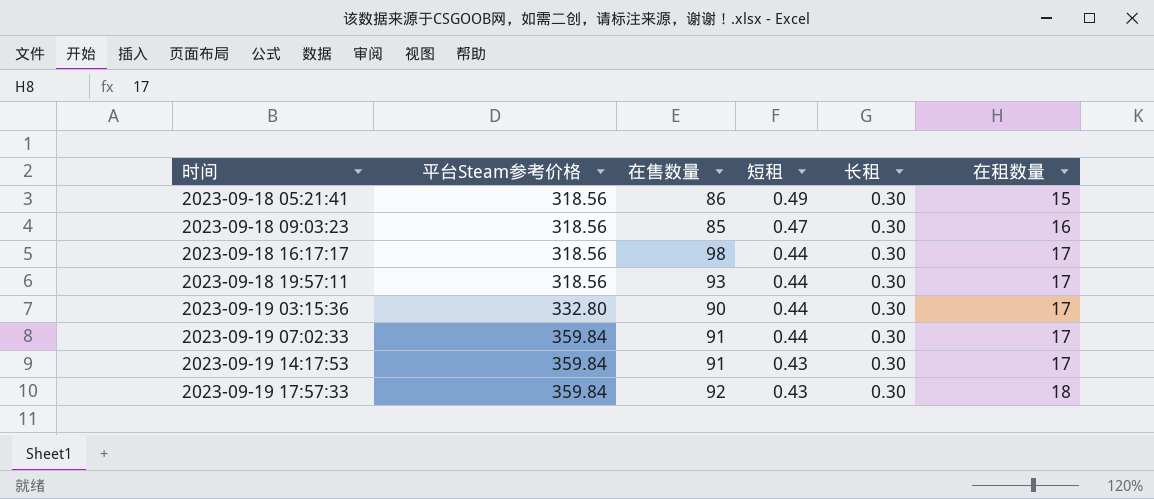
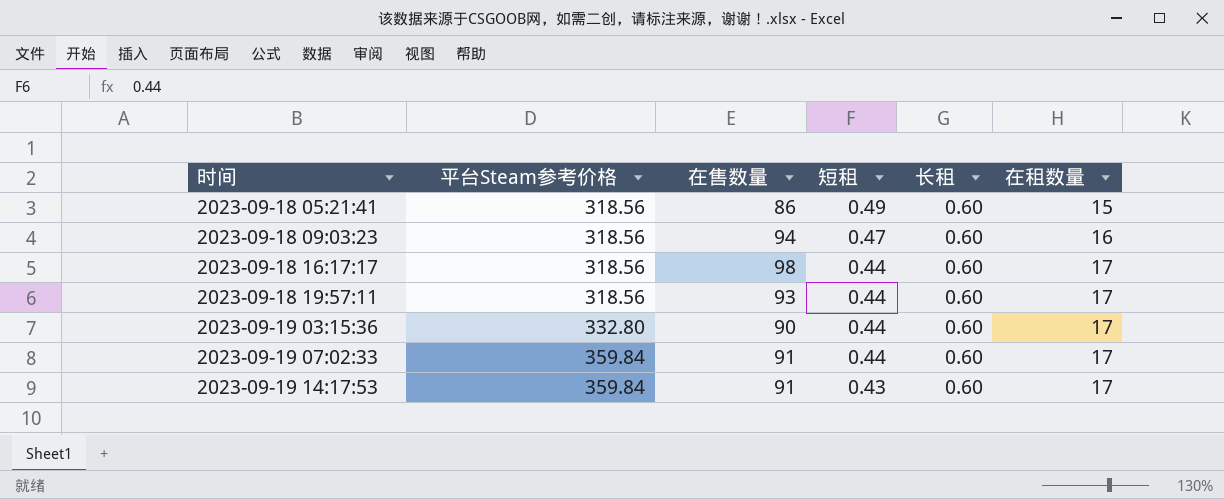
row 2023-09-19 17:57:33: 359.84 | 92 | 0.43 | 0.30 | 18 -> none
2023-09-18 05:21:41 | 长租: 0.30 -> 0.60
2023-09-18 09:03:23 | 在售数量: 85 -> 94
2023-09-18 09:03:23 | 长租: 0.30 -> 0.60
2023-09-18 16:17:17 | 长租: 0.30 -> 0.60
2023-09-18 19:57:11 | 长租: 0.30 -> 0.60
2023-09-19 03:15:36 | 长租: 0.30 -> 0.60
2023-09-19 07:02:33 | 长租: 0.30 -> 0.60
2023-09-19 14:17:53 | 长租: 0.30 -> 0.60

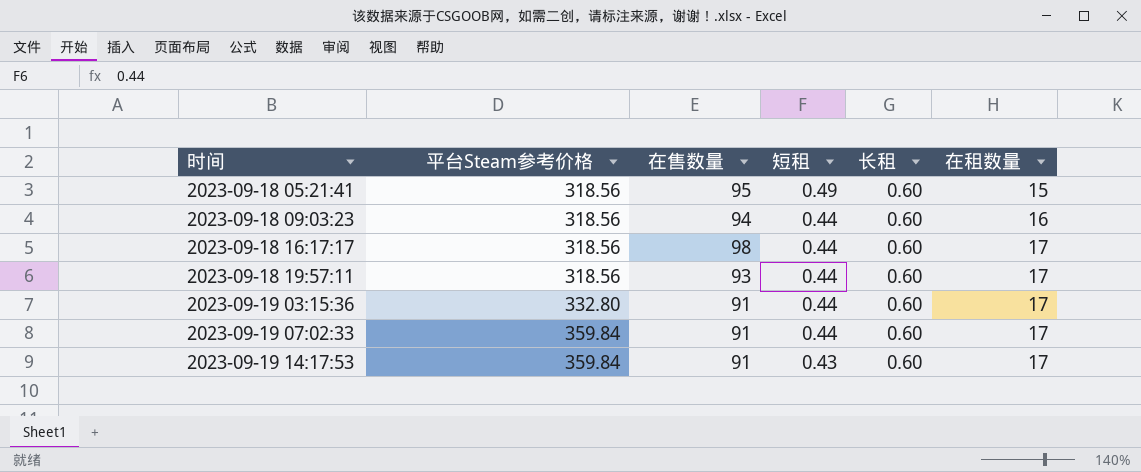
2023-09-18 05:21:41 | 在售数量: 86 -> 95
2023-09-18 09:03:23 | 短租: 0.47 -> 0.44
2023-09-19 03:15:36 | 在售数量: 90 -> 91

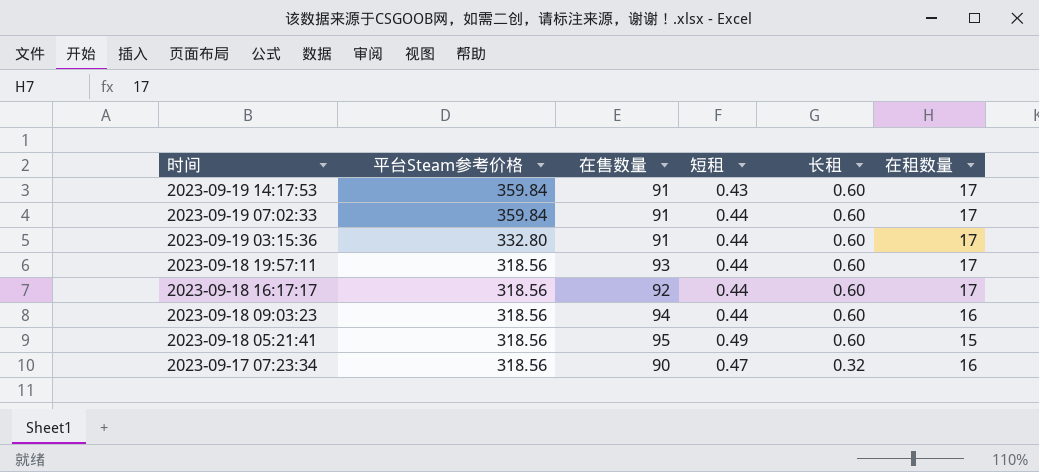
row order: 时间 ascending -> 时间 descending
2023-09-18 16:17:17 | 在售数量: 98 -> 92
row 2023-09-17 07:23:34: none -> 318.56 | 90 | 0.47 | 0.32 | 16

